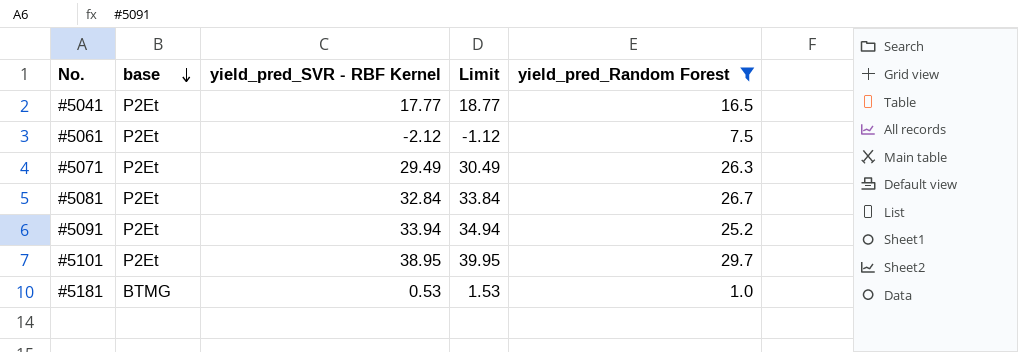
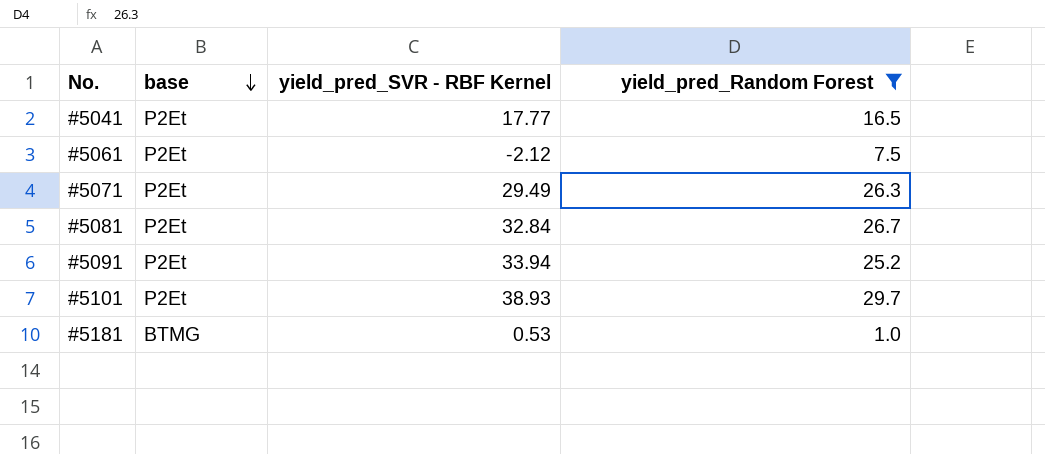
column Limit | formula: [yield_pred_SVR - RBF Kernel] + 1 -> none
#5101 | yield_pred_SVR - RBF Kernel: 38.95 -> 38.93

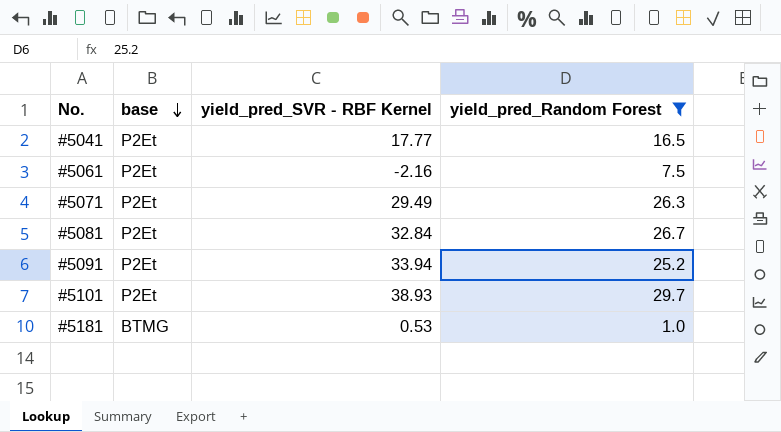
#5061 | yield_pred_SVR - RBF Kernel: -2.12 -> -2.16

